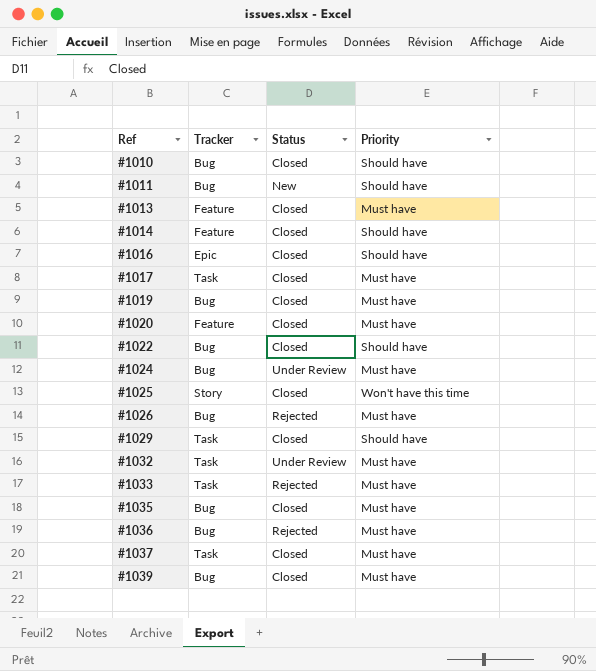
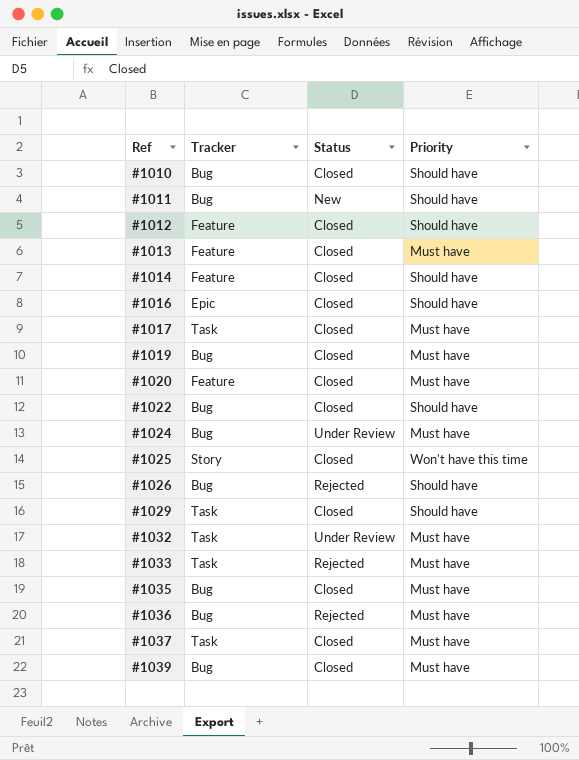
row #1012: none -> Feature | Closed | Should have
#1026 | Priority: Must have -> Should have

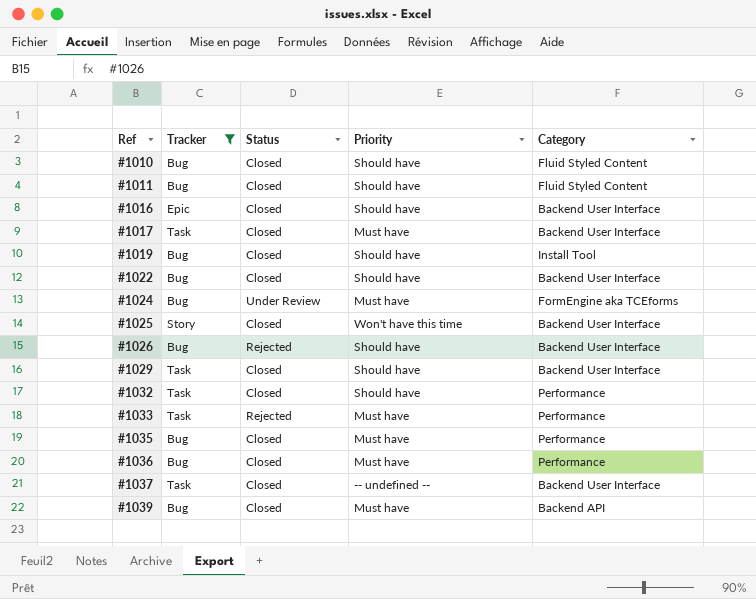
filter: none -> Tracker != Feature
column Category | position: none -> 5
#1011 | Status: New -> Closed
#1019 | Priority: Must have -> Should have
#1032 | Status: Under Review -> Closed
#1032 | Priority: Must have -> Should have
#1036 | Status: Rejected -> Closed
#1037 | Priority: Must have -> -- undefined --

